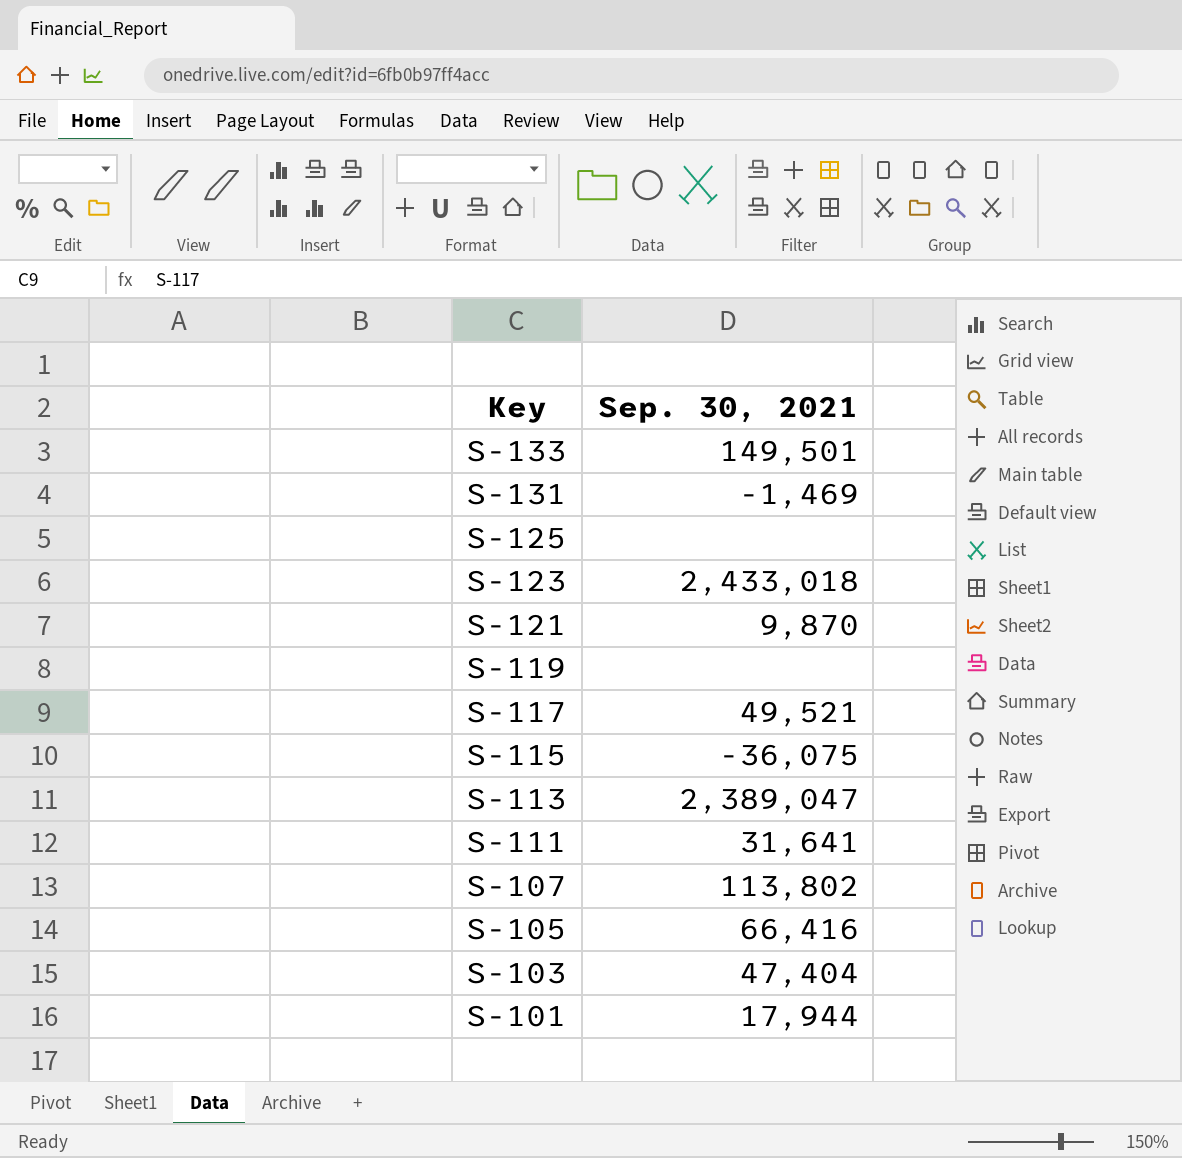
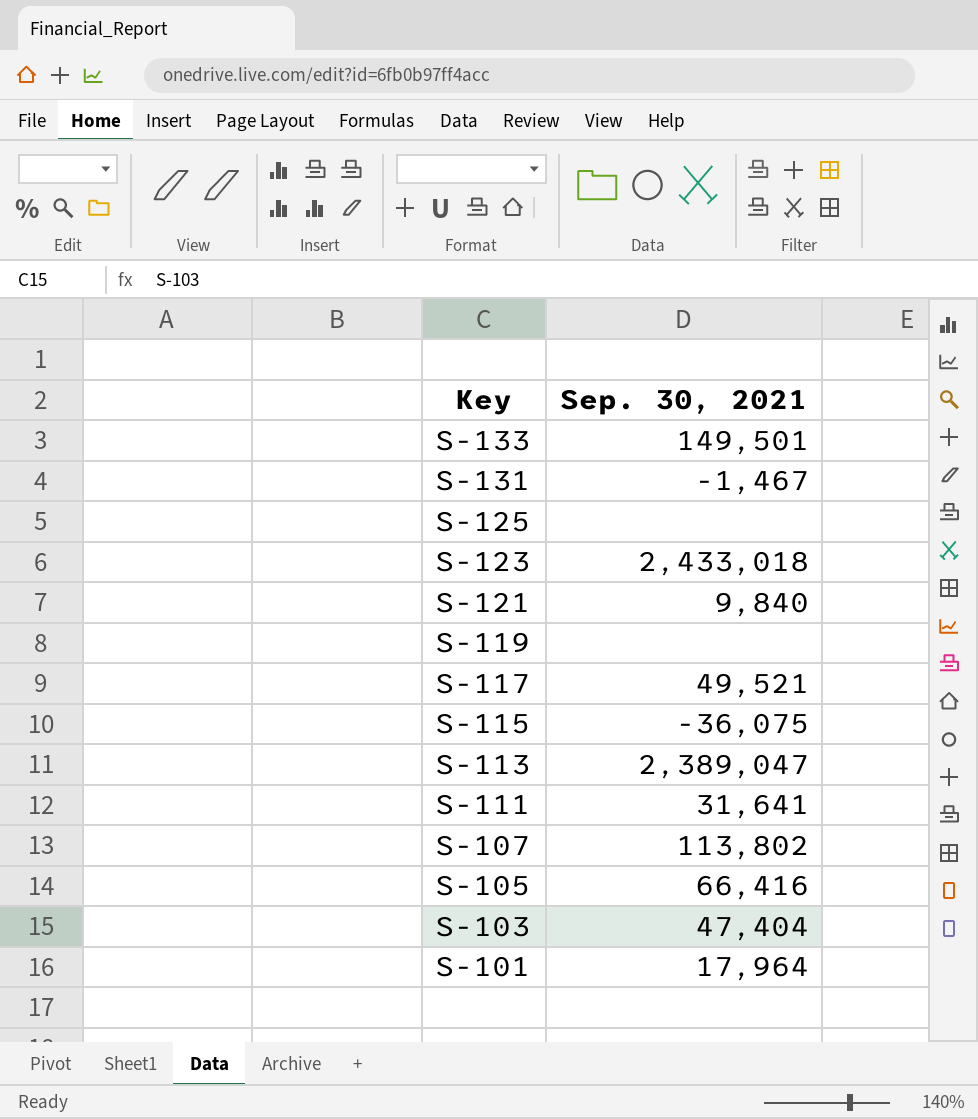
S-131 | Sep. 30, 2021: -1,469 -> -1,467
S-121 | Sep. 30, 2021: 9,870 -> 9,840
S-101 | Sep. 30, 2021: 17,944 -> 17,964

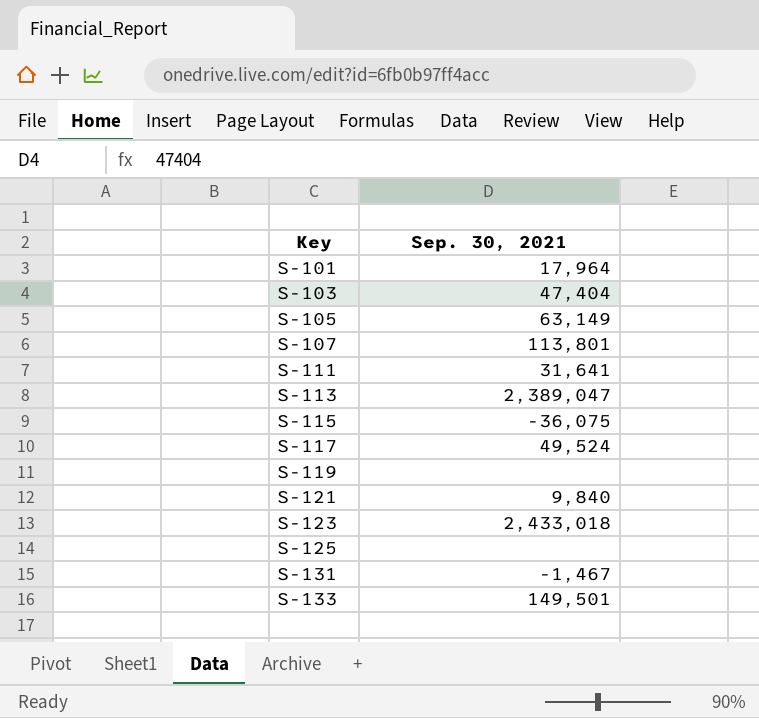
row order: Key descending -> Key ascending
S-105 | Sep. 30, 2021: 66,416 -> 63,149
S-107 | Sep. 30, 2021: 113,802 -> 113,801
S-117 | Sep. 30, 2021: 49,521 -> 49,524

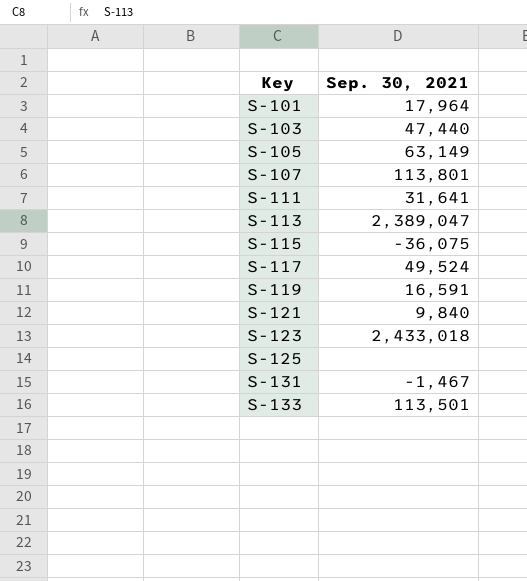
S-103 | Sep. 30, 2021: 47,404 -> 47,440
S-119 | Sep. 30, 2021: none -> 16,591
S-133 | Sep. 30, 2021: 149,501 -> 113,501

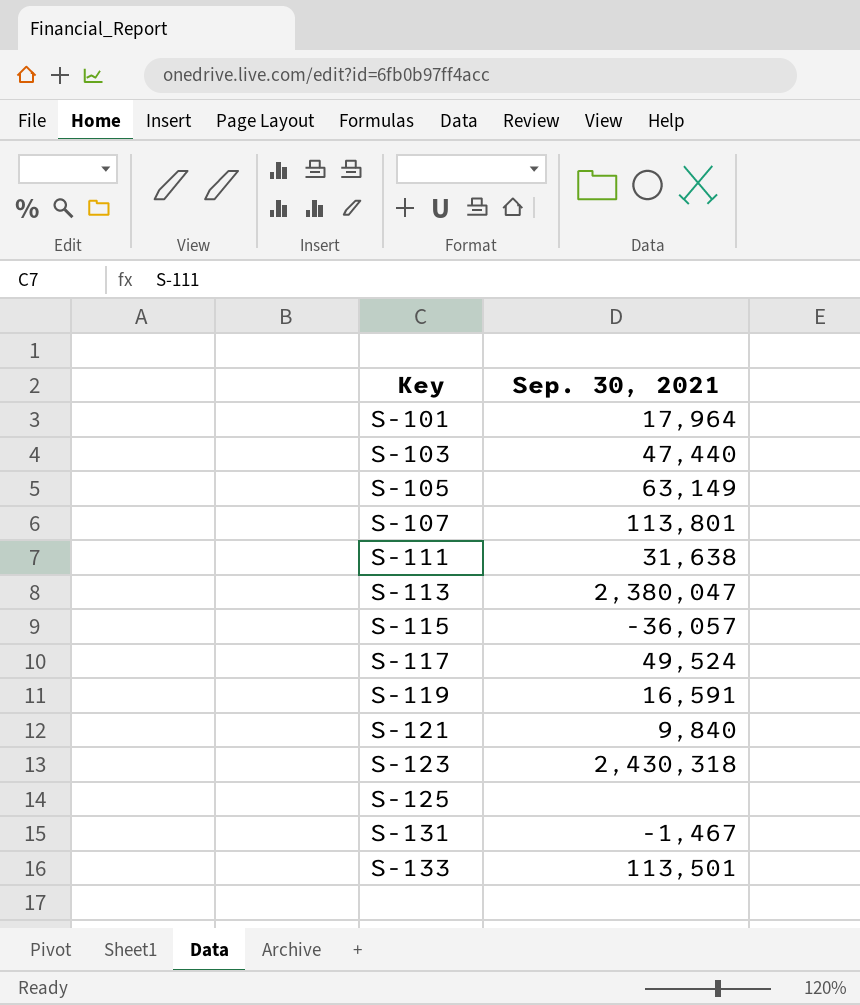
S-111 | Sep. 30, 2021: 31,641 -> 31,638
S-113 | Sep. 30, 2021: 2,389,047 -> 2,380,047
S-115 | Sep. 30, 2021: -36,075 -> -36,057
S-123 | Sep. 30, 2021: 2,433,018 -> 2,430,318

